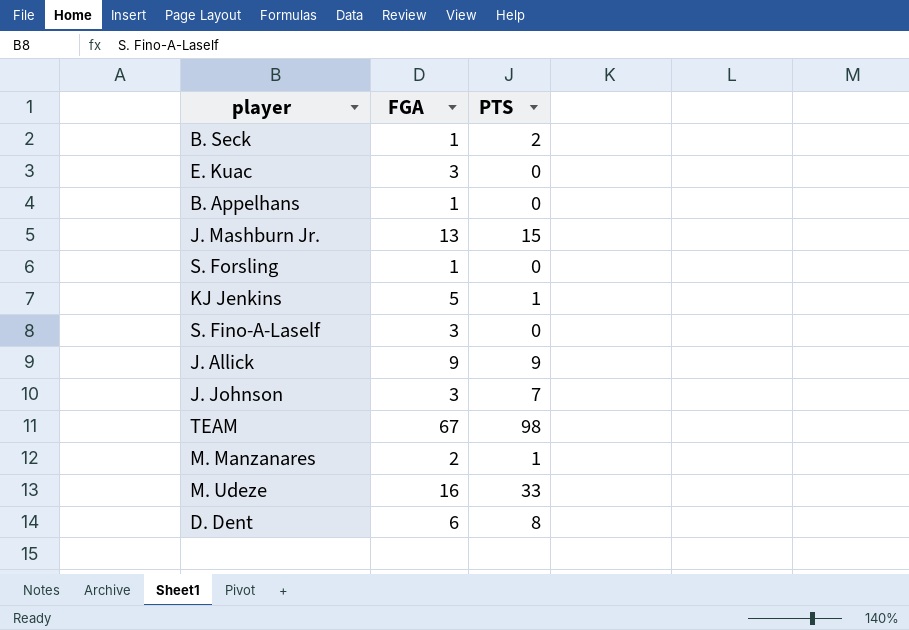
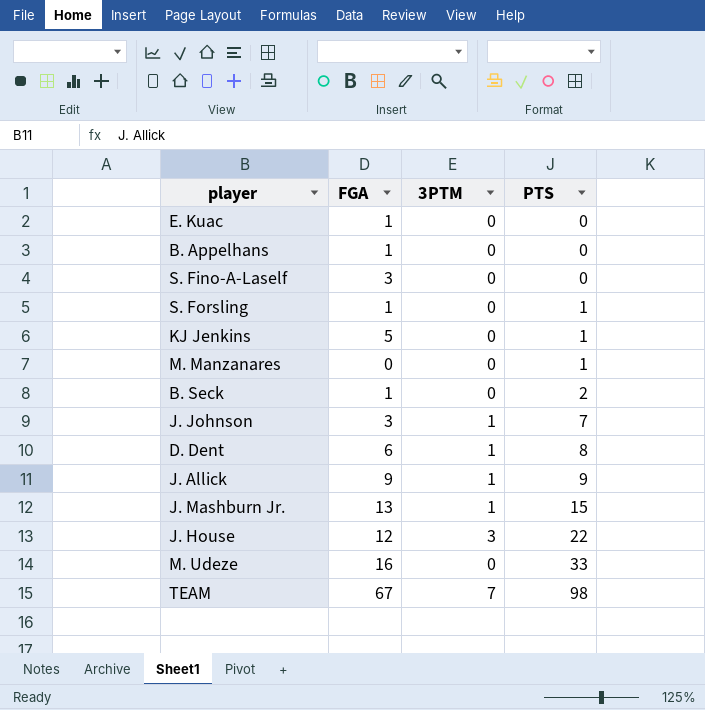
row order: none -> PTS ascending
column 3PTM | position: none -> 3
E. Kuac | FGA: 3 -> 1
S. Forsling | PTS: 0 -> 1
M. Manzanares | FGA: 2 -> 0
row J. House: none -> 12 | 3 | 22

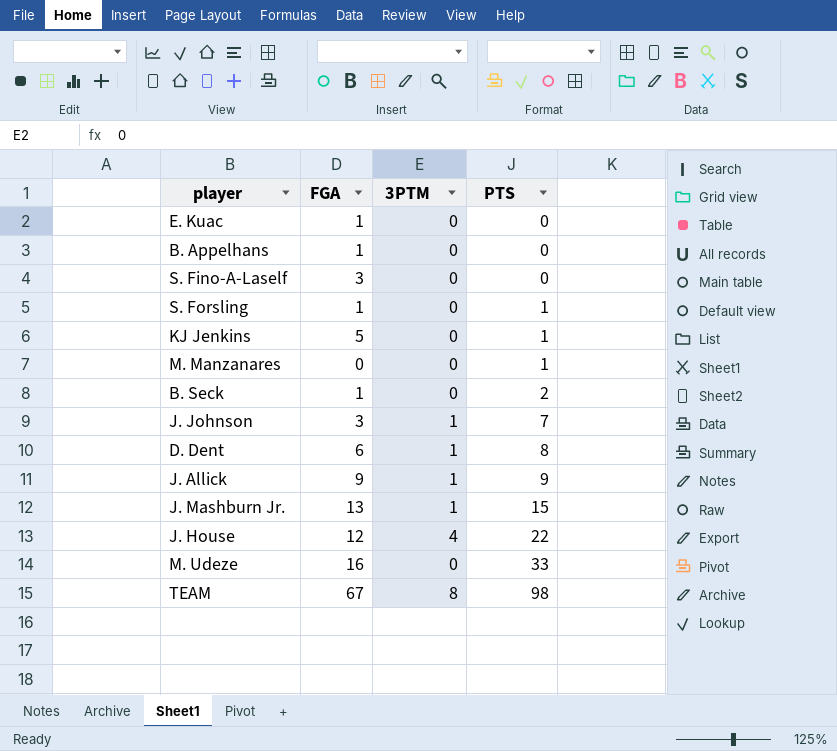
J. House | 3PTM: 3 -> 4
TEAM | 3PTM: 7 -> 8

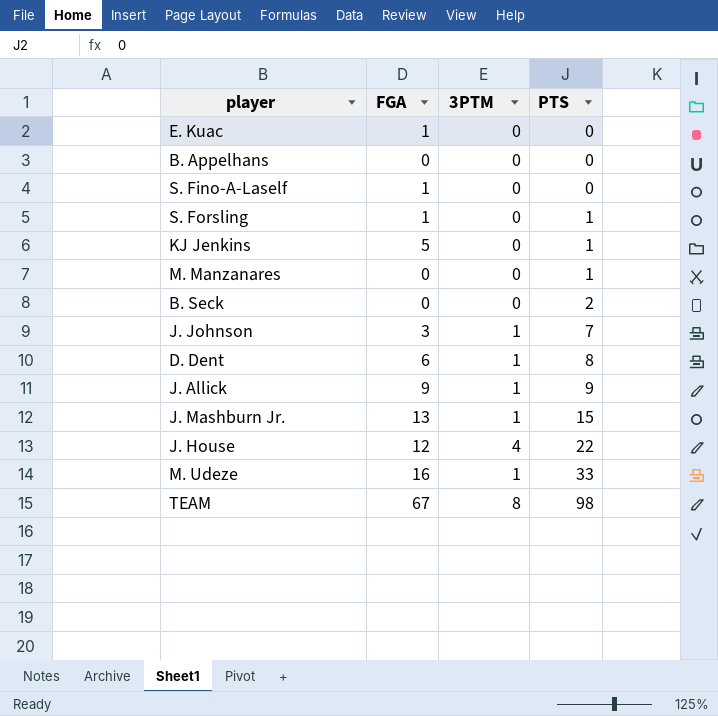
B. Appelhans | FGA: 1 -> 0
S. Fino-A-Laself | FGA: 3 -> 1
B. Seck | FGA: 1 -> 0
M. Udeze | 3PTM: 0 -> 1

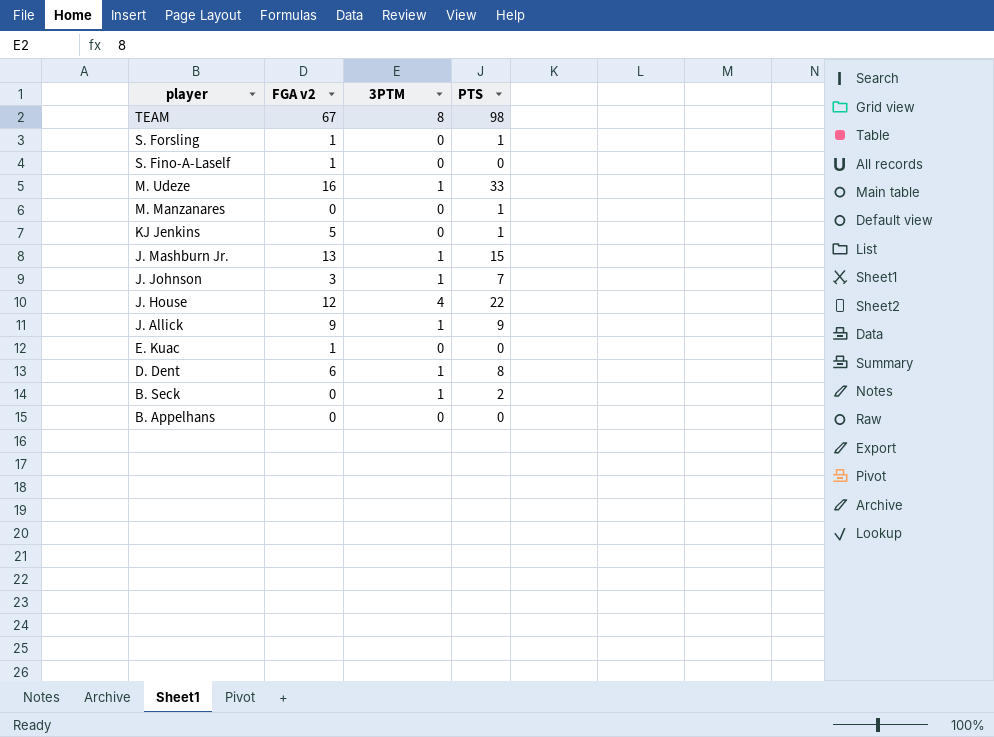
row order: PTS ascending -> player descending
column name: FGA -> FGA v2
B. Seck | 3PTM: 0 -> 1

